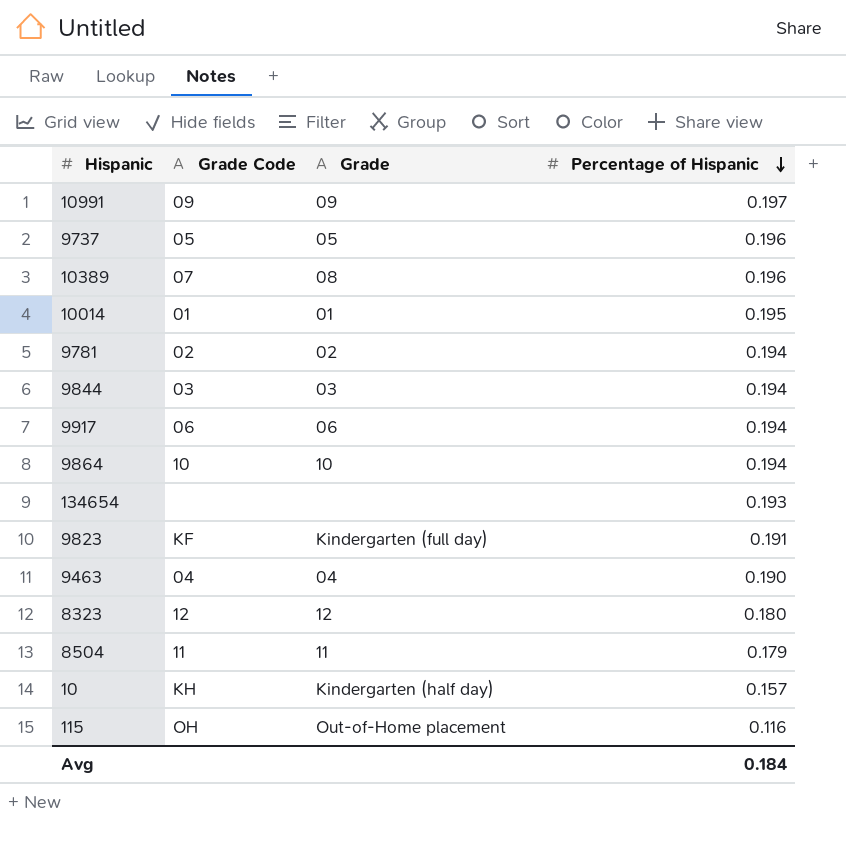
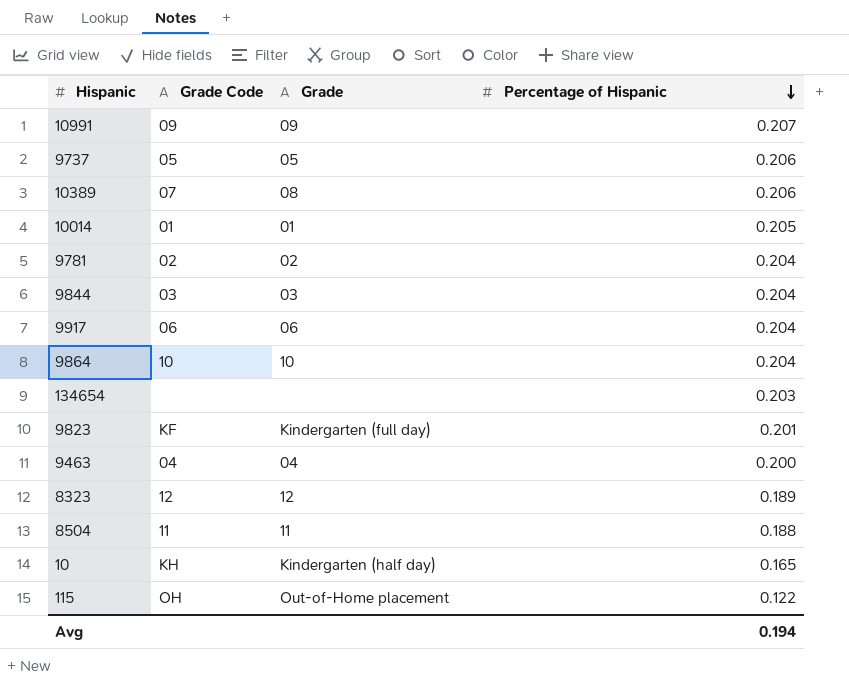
10991 | Percentage of Hispanic: 0.197 -> 0.207
9737 | Percentage of Hispanic: 0.196 -> 0.206
10389 | Percentage of Hispanic: 0.196 -> 0.206
10014 | Percentage of Hispanic: 0.195 -> 0.205
9781 | Percentage of Hispanic: 0.194 -> 0.204
9844 | Percentage of Hispanic: 0.194 -> 0.204
9917 | Percentage of Hispanic: 0.194 -> 0.204
9864 | Percentage of Hispanic: 0.194 -> 0.204
134654 | Percentage of Hispanic: 0.193 -> 0.203
9823 | Percentage of Hispanic: 0.191 -> 0.201
9463 | Percentage of Hispanic: 0.190 -> 0.200
8323 | Percentage of Hispanic: 0.180 -> 0.189
8504 | Percentage of Hispanic: 0.179 -> 0.188
10 | Percentage of Hispanic: 0.157 -> 0.165
115 | Percentage of Hispanic: 0.116 -> 0.122
Avg | Percentage of Hispanic: 0.184 -> 0.194

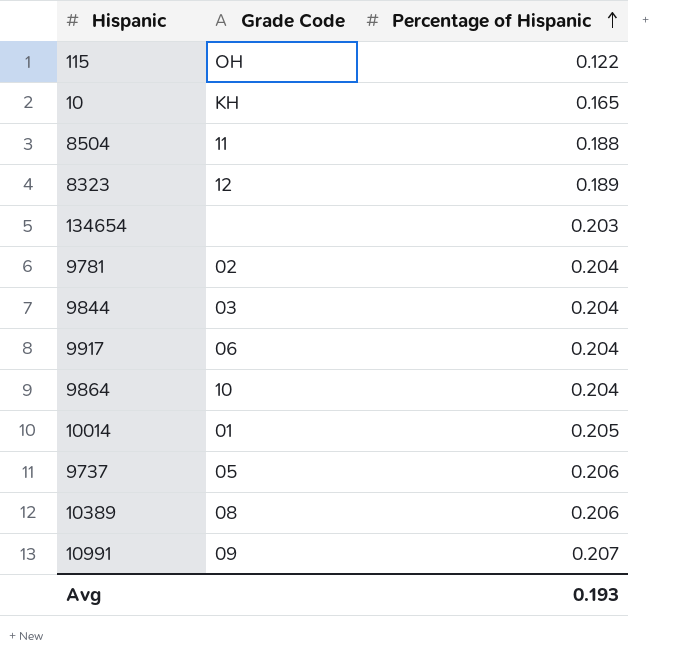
row order: Percentage of Hispanic descending -> Percentage of Hispanic ascending
column Grade | position: 3 -> none
row 9823: KF | Kindergarten (full day) | 0.201 -> none
row 9463: 04 | 04 | 0.200 -> none
10389 | Grade Code: 07 -> 08
Avg | Percentage of Hispanic: 0.194 -> 0.193

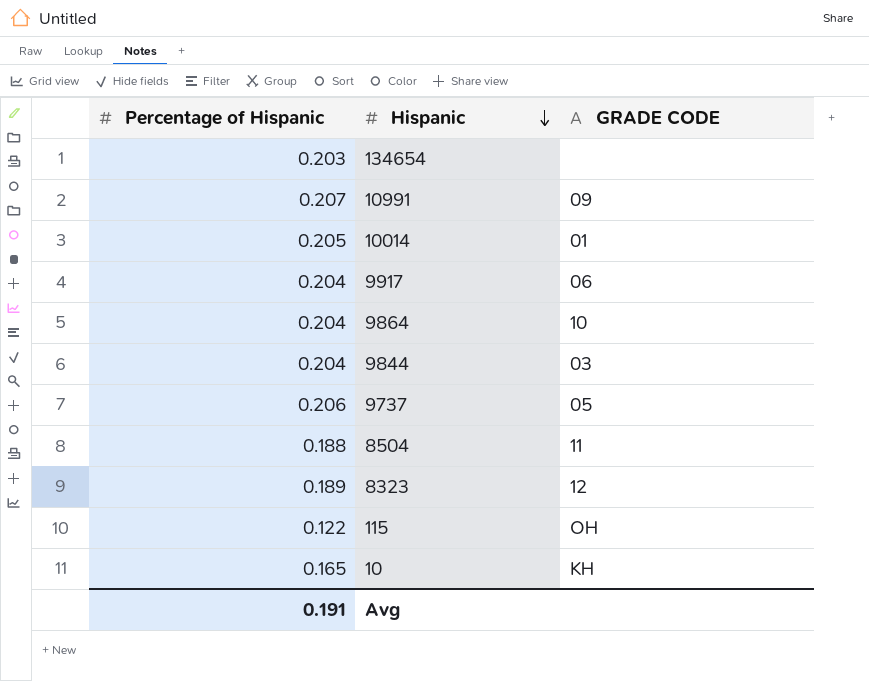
row order: Percentage of Hispanic ascending -> Hispanic descending
column Percentage of Hispanic | position: 3 -> 1
column name: Grade Code -> GRADE CODE
row 9781: 02 | 0.204 -> none
row 10389: 08 | 0.206 -> none
Avg | Percentage of Hispanic: 0.193 -> 0.191

